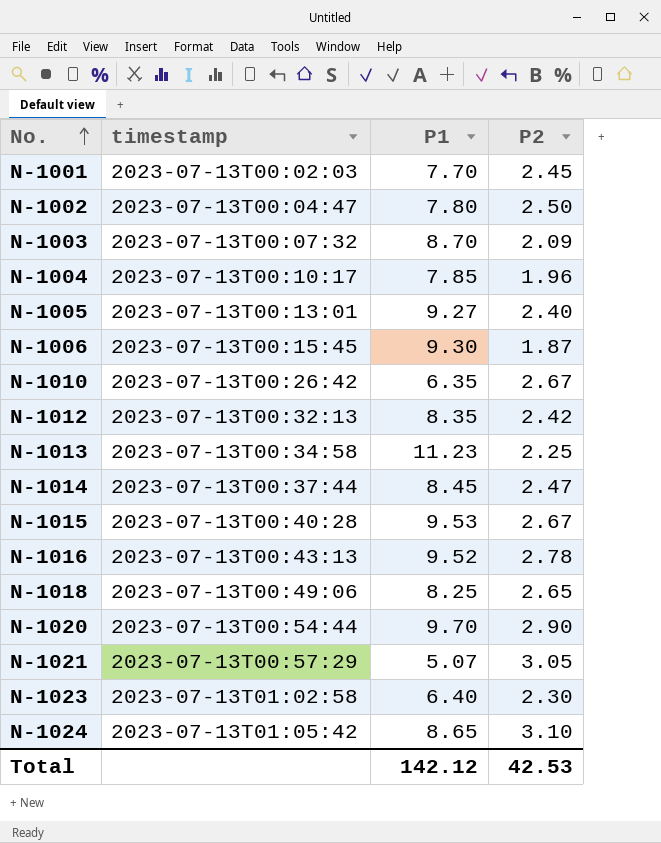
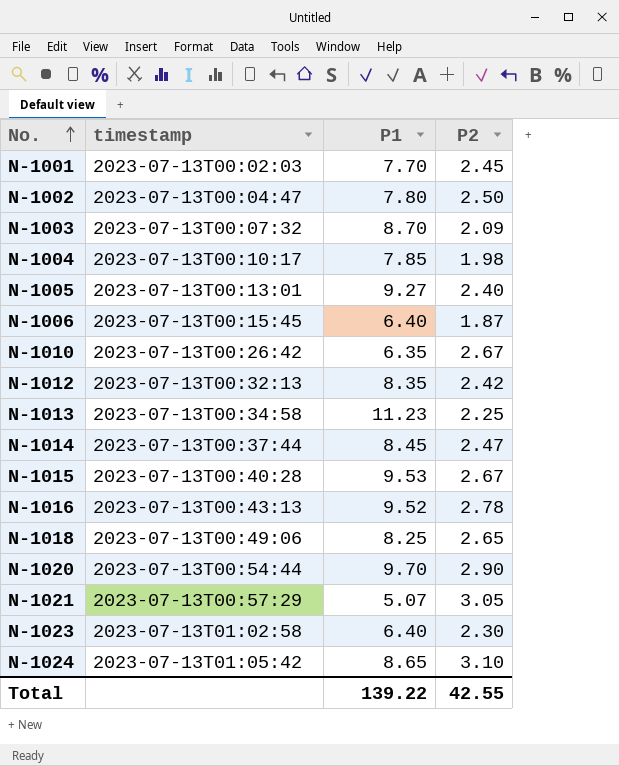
N-1004 | P2: 1.96 -> 1.98
N-1006 | P1: 9.30 -> 6.40
Total | P1: 142.12 -> 139.22
Total | P2: 42.53 -> 42.55

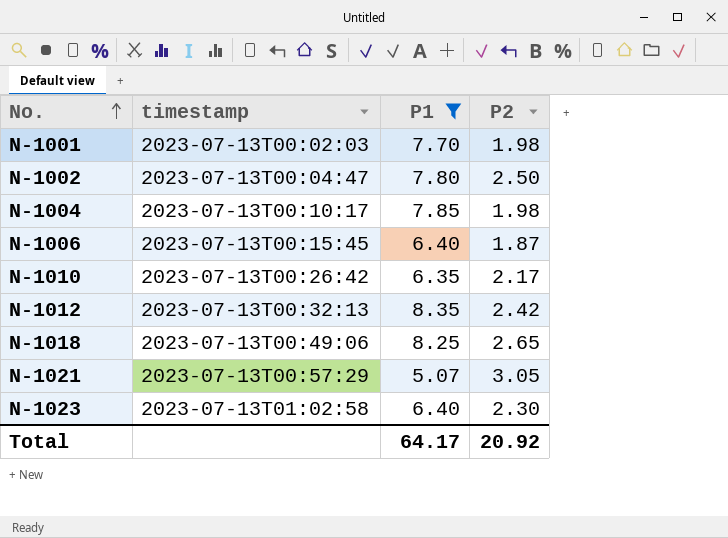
filter: none -> P1 <= 8.35
N-1001 | P2: 2.45 -> 1.98
N-1010 | P2: 2.67 -> 2.17
Total | P1: 139.22 -> 64.17
Total | P2: 42.55 -> 20.92

